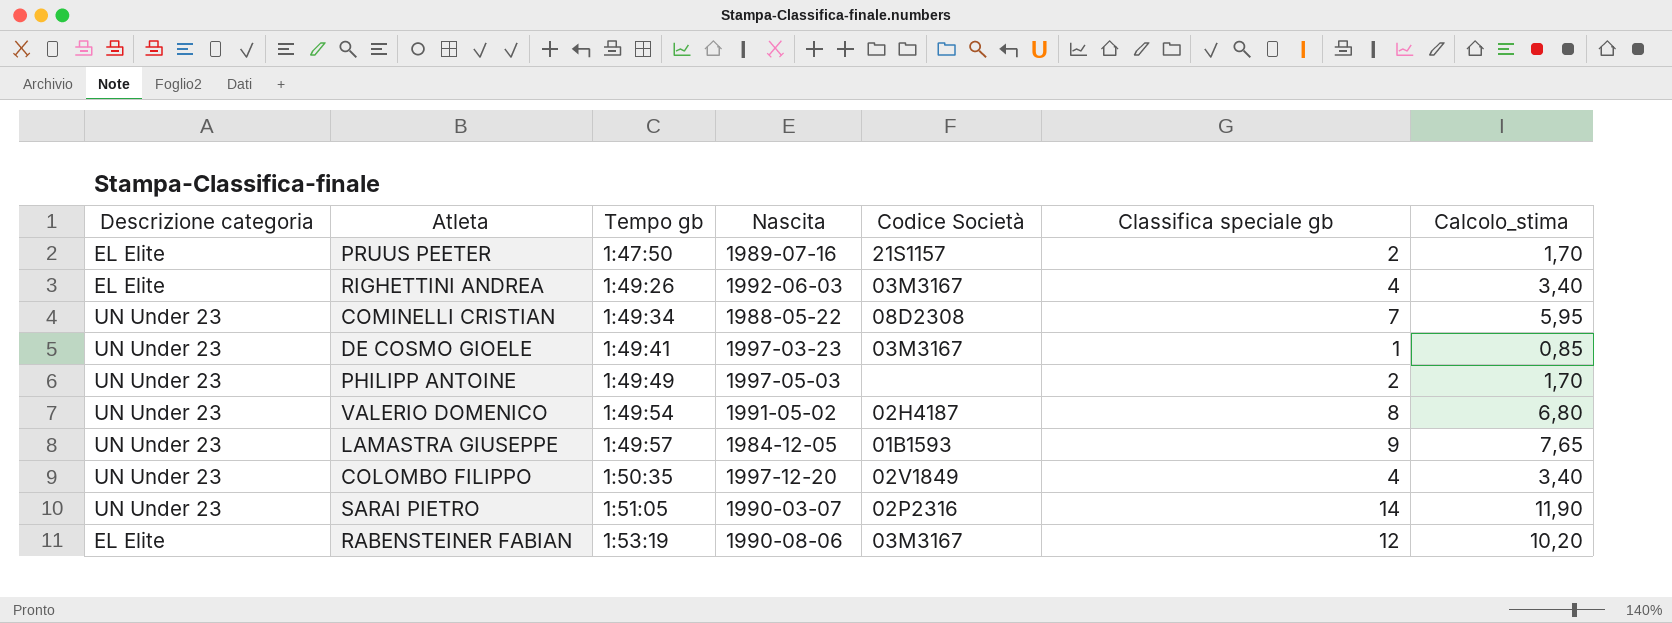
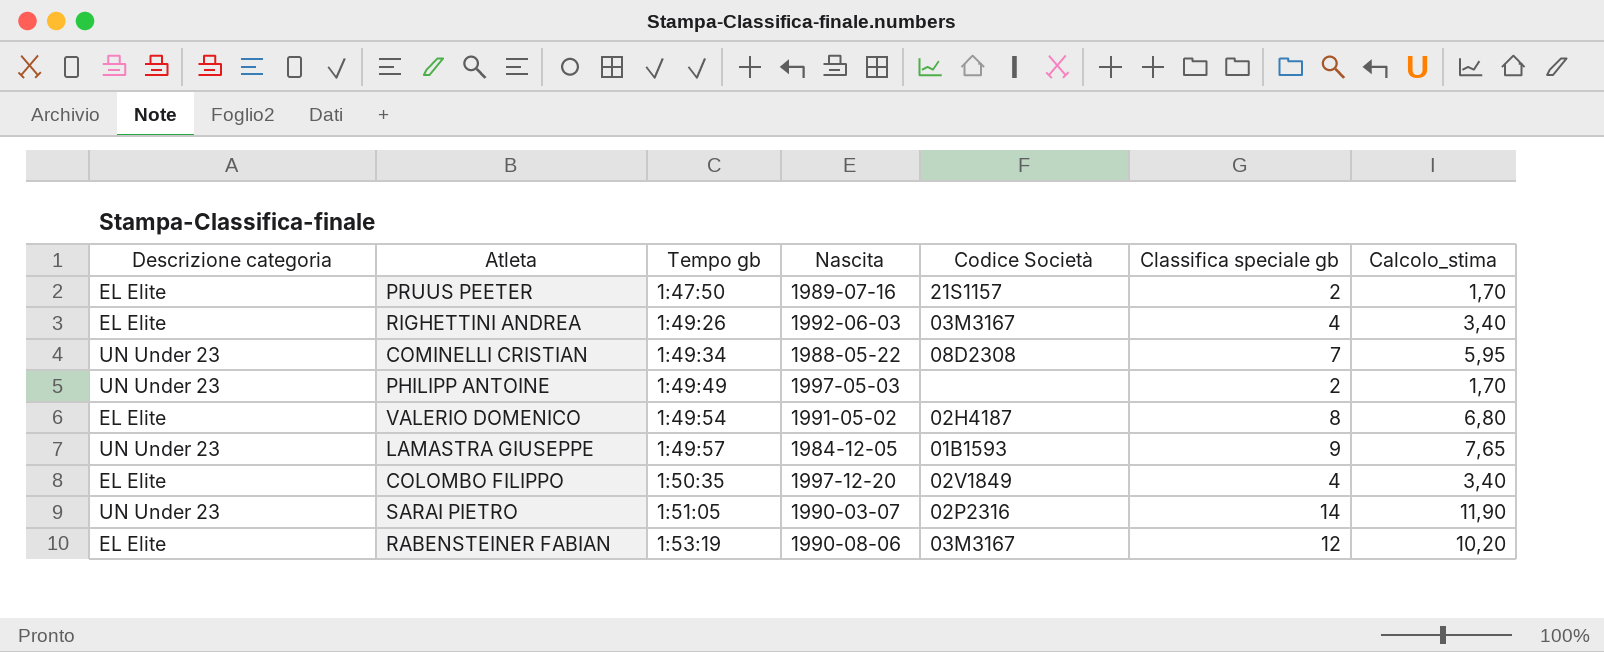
row DE COSMO GIOELE: UN Under 23 | 1:49:41 | 1997-03-23 | 03M3167 | 1 | 0,85 -> none
VALERIO DOMENICO | Descrizione categoria: UN Under 23 -> EL Elite
COLOMBO FILIPPO | Descrizione categoria: UN Under 23 -> EL Elite

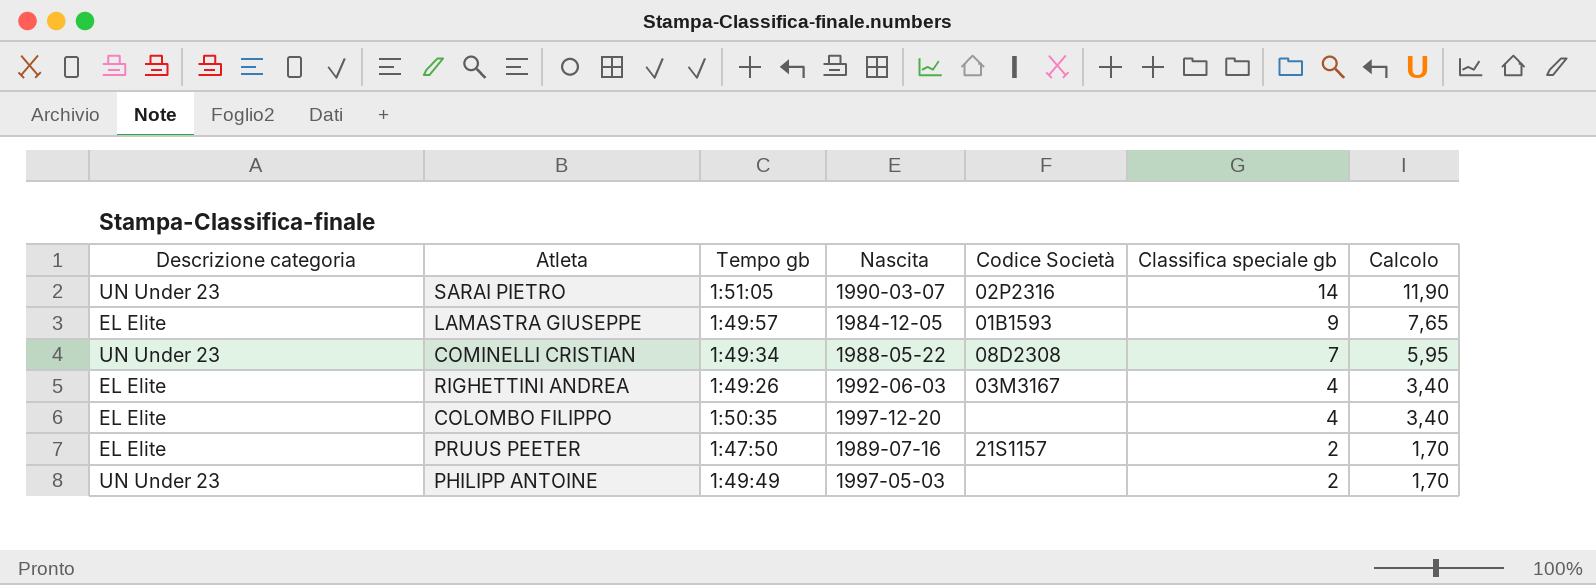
row order: Tempo gb ascending -> Classifica speciale gb descending
column name: Calcolo_stima -> Calcolo
row VALERIO DOMENICO: EL Elite | 1:49:54 | 1991-05-02 | 02H4187 | 8 | 6,80 -> none
row RABENSTEINER FABIAN: EL Elite | 1:53:19 | 1990-08-06 | 03M3167 | 12 | 10,20 -> none
LAMASTRA GIUSEPPE | Descrizione categoria: UN Under 23 -> EL Elite
COLOMBO FILIPPO | Codice Società: 02V1849 -> none

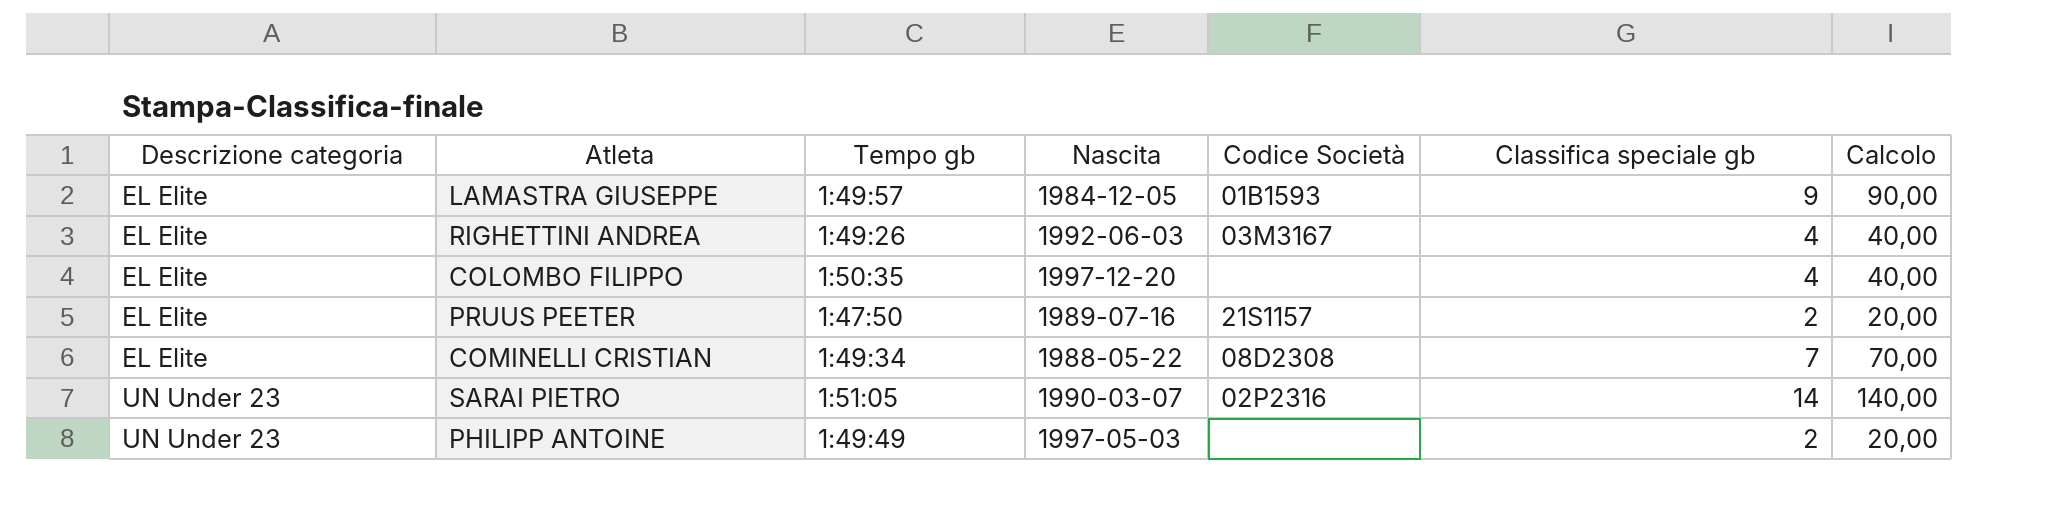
row order: Classifica speciale gb descending -> Descrizione categoria ascending
column Calcolo | formula: [Classifica speciale gb] * 0,85 -> [Classifica speciale gb] * 10
COMINELLI CRISTIAN | Descrizione categoria: UN Under 23 -> EL Elite

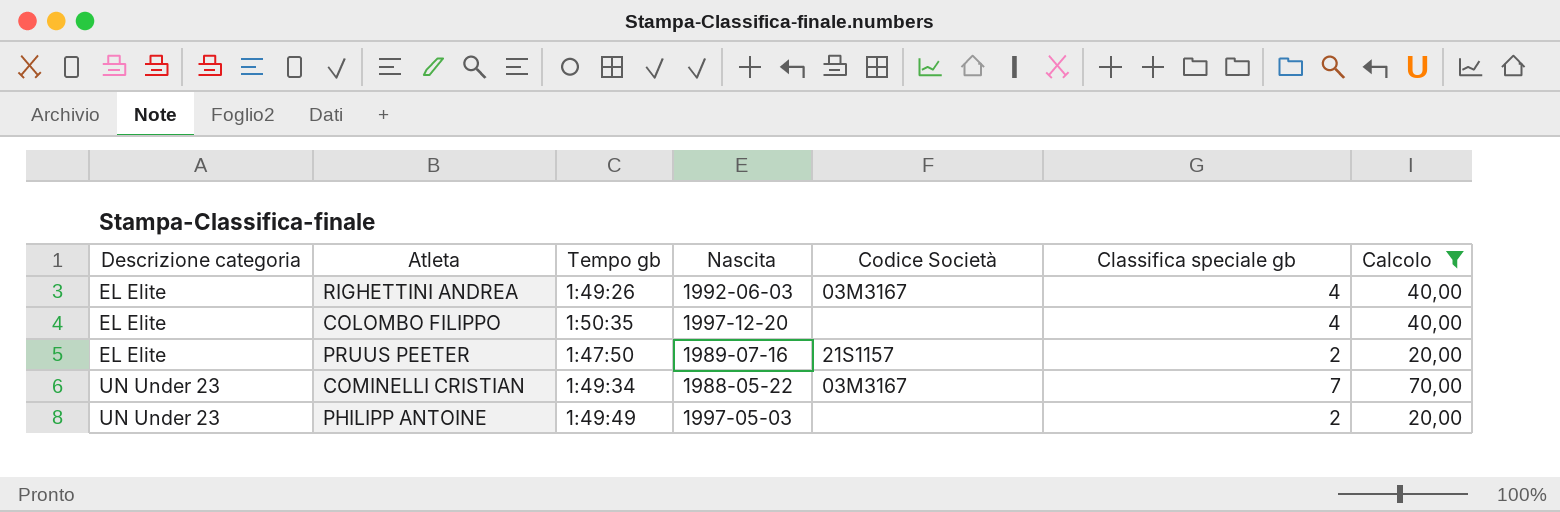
filter: none -> Calcolo <= 70,00
COMINELLI CRISTIAN | Descrizione categoria: EL Elite -> UN Under 23
COMINELLI CRISTIAN | Codice Società: 08D2308 -> 03M3167

